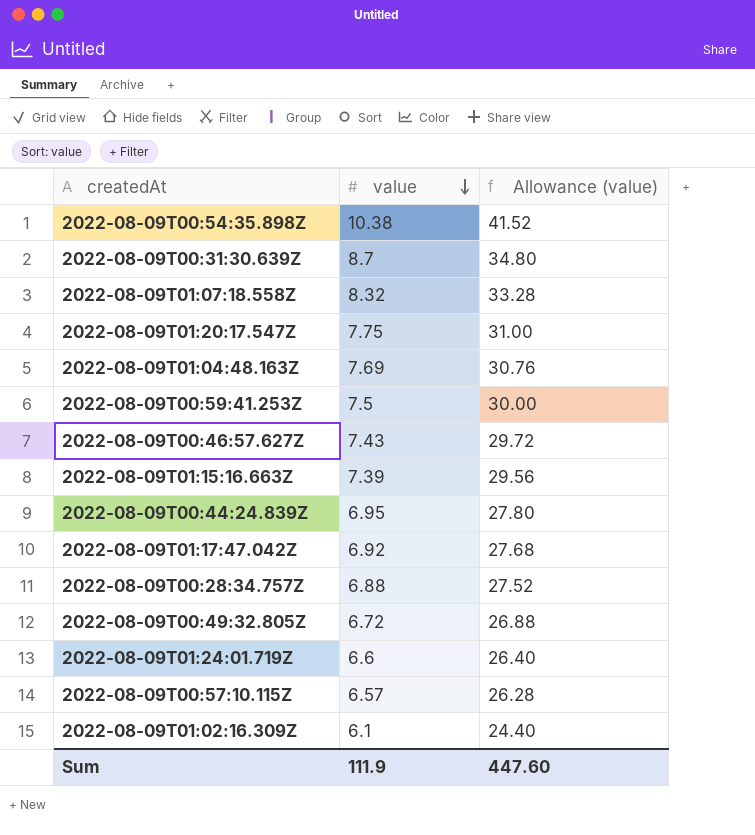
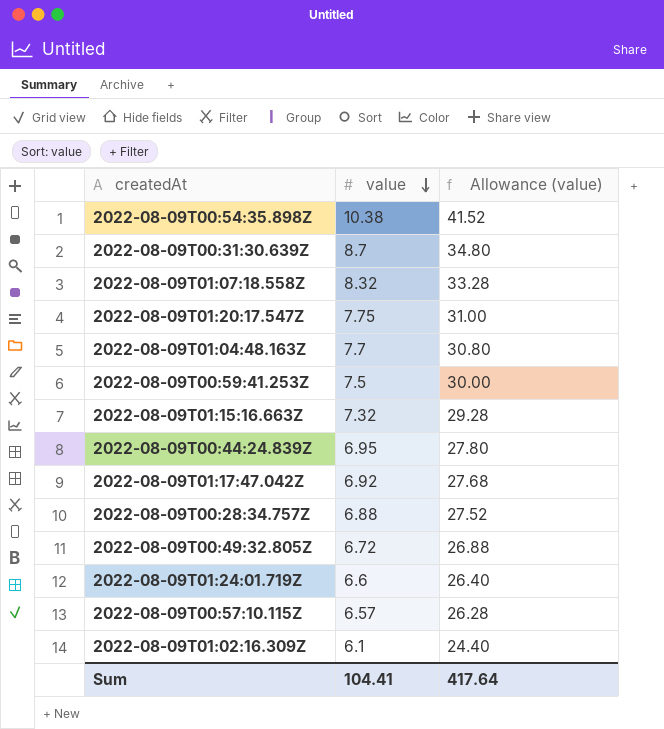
row 2022-08-09T00:46:57.627Z: 7.43 | 29.72 -> none
2022-08-09T01:04:48.163Z | value: 7.69 -> 7.7
2022-08-09T01:04:48.163Z | Allowance (value): 30.76 -> 30.80
2022-08-09T01:15:16.663Z | value: 7.39 -> 7.32
2022-08-09T01:15:16.663Z | Allowance (value): 29.56 -> 29.28
Sum | value: 111.9 -> 104.41
Sum | Allowance (value): 447.60 -> 417.64

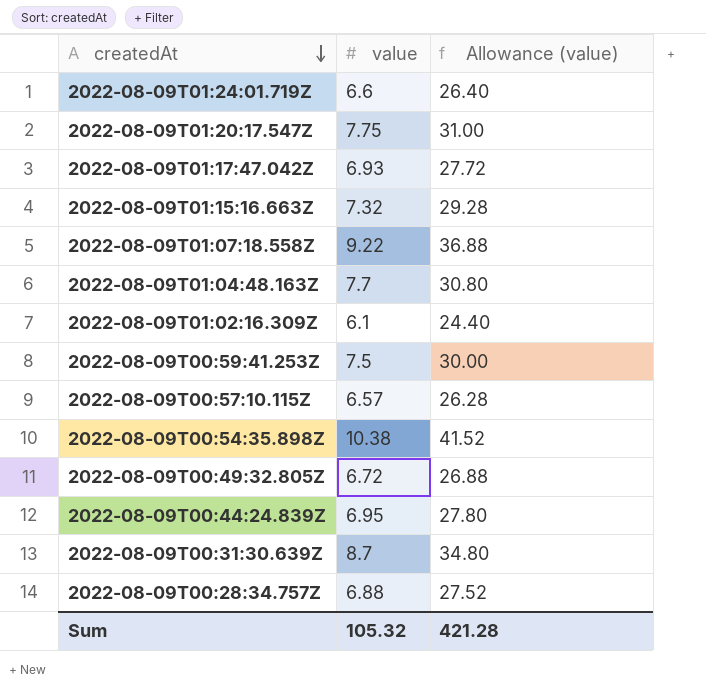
row order: value descending -> createdAt descending
2022-08-09T01:17:47.042Z | value: 6.92 -> 6.93
2022-08-09T01:17:47.042Z | Allowance (value): 27.68 -> 27.72
2022-08-09T01:07:18.558Z | value: 8.32 -> 9.22
2022-08-09T01:07:18.558Z | Allowance (value): 33.28 -> 36.88
Sum | value: 104.41 -> 105.32
Sum | Allowance (value): 417.64 -> 421.28

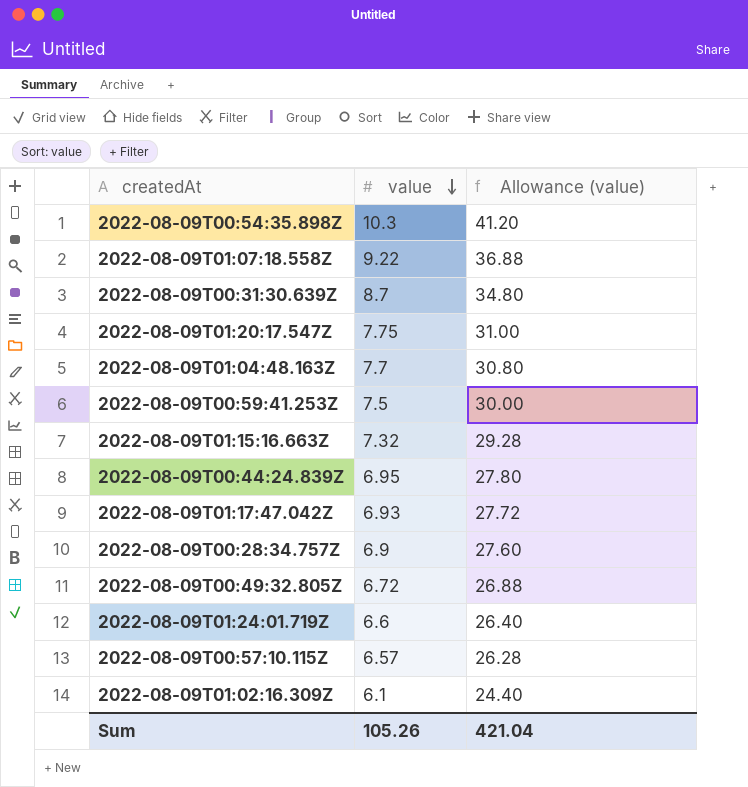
row order: createdAt descending -> value descending
2022-08-09T00:54:35.898Z | value: 10.38 -> 10.3
2022-08-09T00:54:35.898Z | Allowance (value): 41.52 -> 41.20
2022-08-09T00:28:34.757Z | value: 6.88 -> 6.9
2022-08-09T00:28:34.757Z | Allowance (value): 27.52 -> 27.60
Sum | value: 105.32 -> 105.26
Sum | Allowance (value): 421.28 -> 421.04

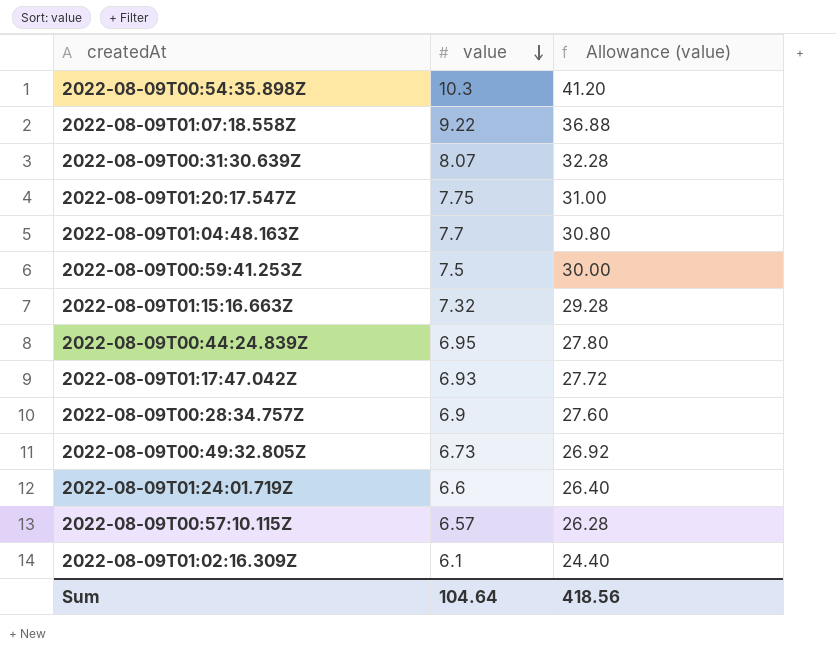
2022-08-09T00:31:30.639Z | value: 8.7 -> 8.07
2022-08-09T00:31:30.639Z | Allowance (value): 34.80 -> 32.28
2022-08-09T00:49:32.805Z | value: 6.72 -> 6.73
2022-08-09T00:49:32.805Z | Allowance (value): 26.88 -> 26.92
Sum | value: 105.26 -> 104.64
Sum | Allowance (value): 421.04 -> 418.56

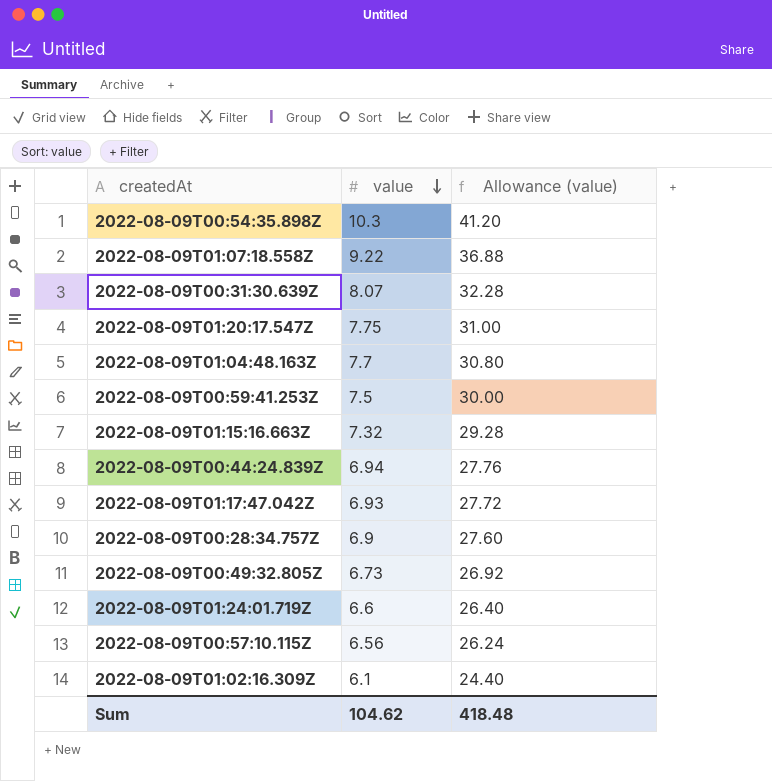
2022-08-09T00:44:24.839Z | value: 6.95 -> 6.94
2022-08-09T00:44:24.839Z | Allowance (value): 27.80 -> 27.76
2022-08-09T00:57:10.115Z | value: 6.57 -> 6.56
2022-08-09T00:57:10.115Z | Allowance (value): 26.28 -> 26.24
Sum | value: 104.64 -> 104.62
Sum | Allowance (value): 418.56 -> 418.48

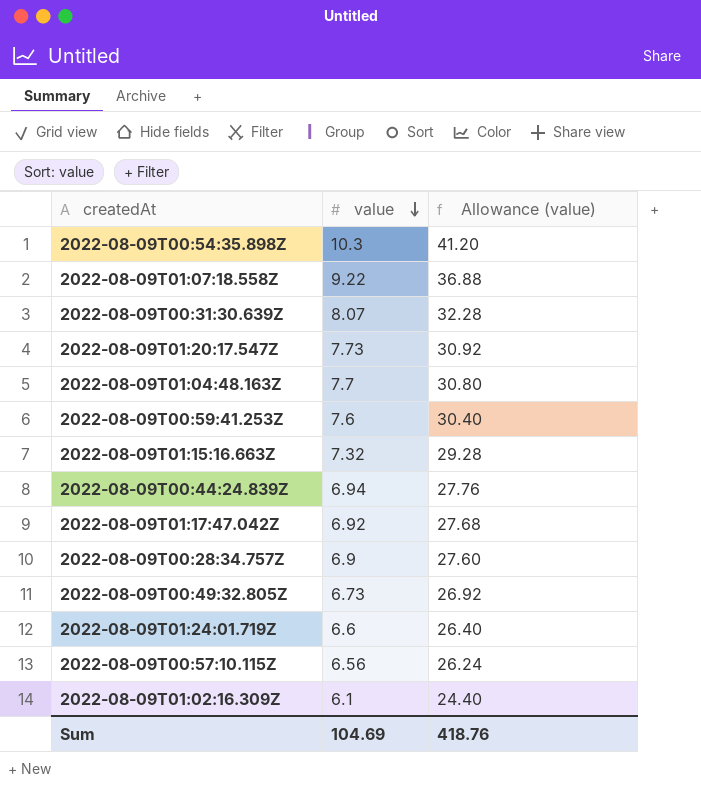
2022-08-09T01:20:17.547Z | value: 7.75 -> 7.73
2022-08-09T01:20:17.547Z | Allowance (value): 31.00 -> 30.92
2022-08-09T00:59:41.253Z | value: 7.5 -> 7.6
2022-08-09T00:59:41.253Z | Allowance (value): 30.00 -> 30.40
2022-08-09T01:17:47.042Z | value: 6.93 -> 6.92
2022-08-09T01:17:47.042Z | Allowance (value): 27.72 -> 27.68
Sum | value: 104.62 -> 104.69
Sum | Allowance (value): 418.48 -> 418.76

